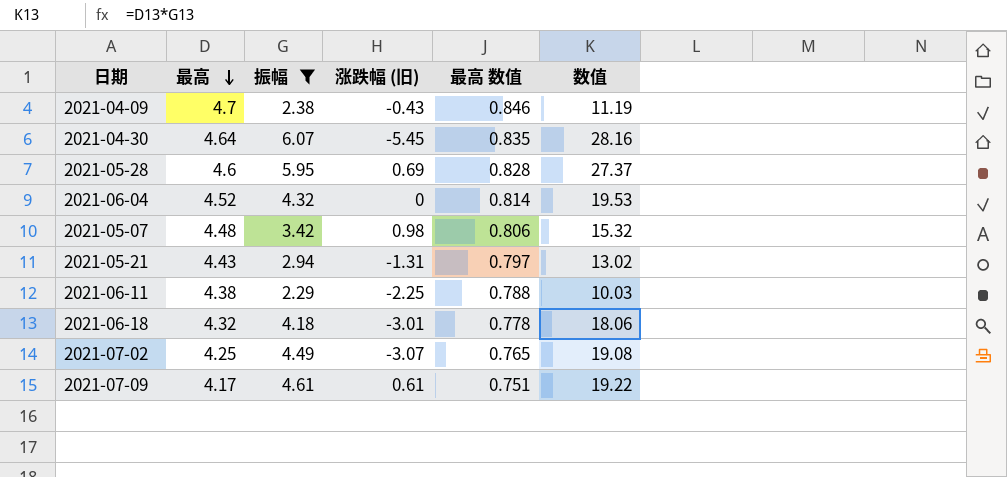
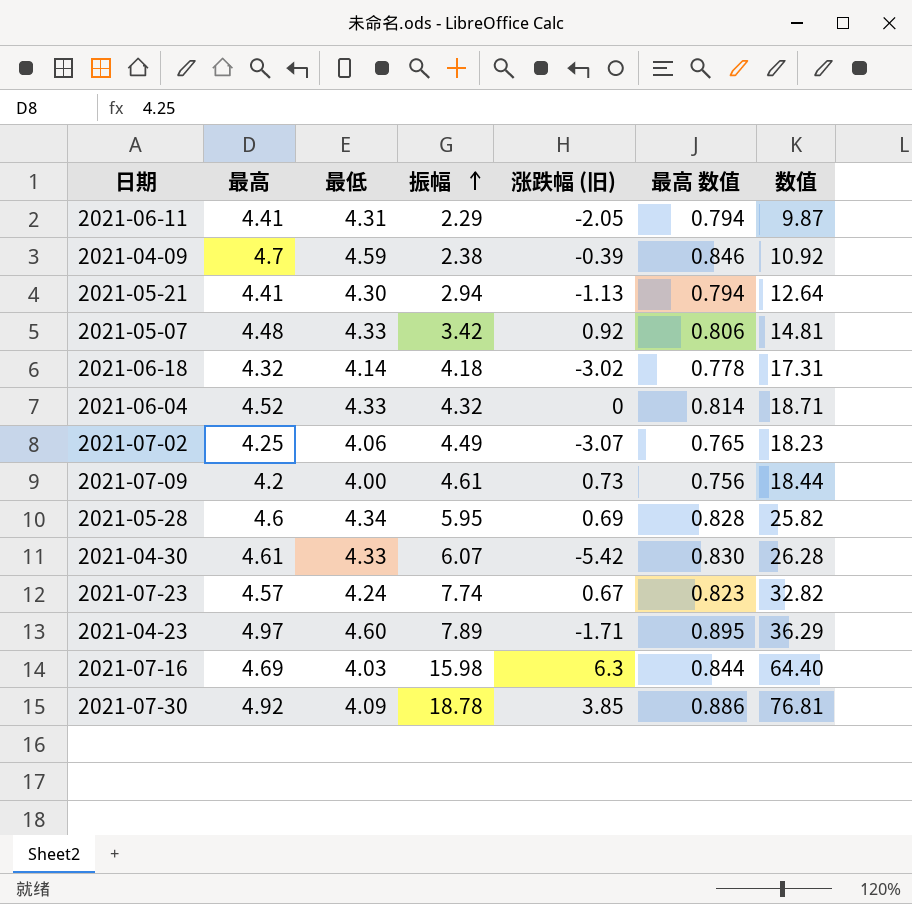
filter: 振幅 <= 6.07 -> none
row order: 最高 descending -> 振幅 ascending
column 最低 | position: none -> 3
column 数值 | formula: [最高] * [振幅] -> [最低] * [振幅]
2021-06-11 | 最高: 4.38 -> 4.41
2021-06-11 | 涨跌幅 (旧): -2.25 -> -2.05
2021-06-11 | 最高 数值: 0.788 -> 0.794
2021-04-09 | 涨跌幅 (旧): -0.43 -> -0.39
2021-05-21 | 最高: 4.43 -> 4.41
2021-05-21 | 涨跌幅 (旧): -1.31 -> -1.13
2021-05-21 | 最高 数值: 0.797 -> 0.794
2021-05-07 | 涨跌幅 (旧): 0.98 -> 0.92
2021-06-18 | 涨跌幅 (旧): -3.01 -> -3.02
2021-07-09 | 最高: 4.17 -> 4.2
2021-07-09 | 涨跌幅 (旧): 0.61 -> 0.73
2021-07-09 | 最高 数值: 0.751 -> 0.756
2021-04-30 | 最高: 4.64 -> 4.61
2021-04-30 | 涨跌幅 (旧): -5.45 -> -5.42
2021-04-30 | 最高 数值: 0.835 -> 0.830

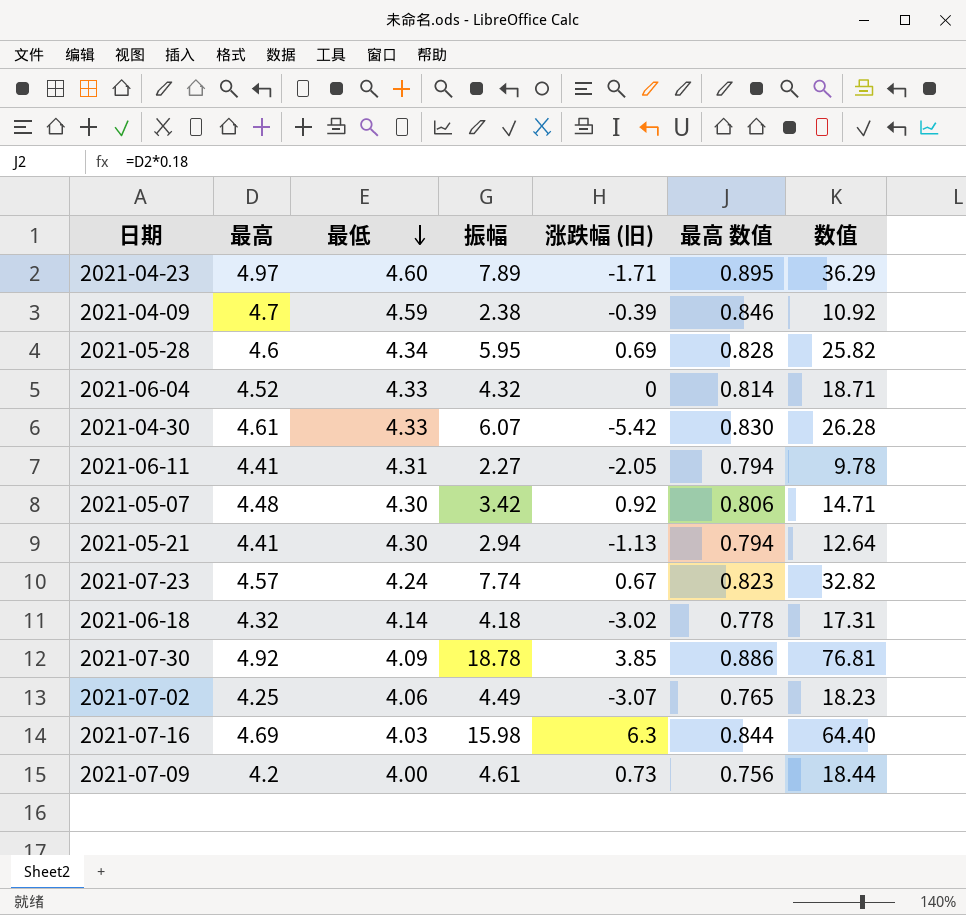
row order: 振幅 ascending -> 最低 descending
2021-06-11 | 振幅: 2.29 -> 2.27
2021-06-11 | 数值: 9.87 -> 9.78
2021-05-07 | 最低: 4.33 -> 4.30
2021-05-07 | 数值: 14.81 -> 14.71

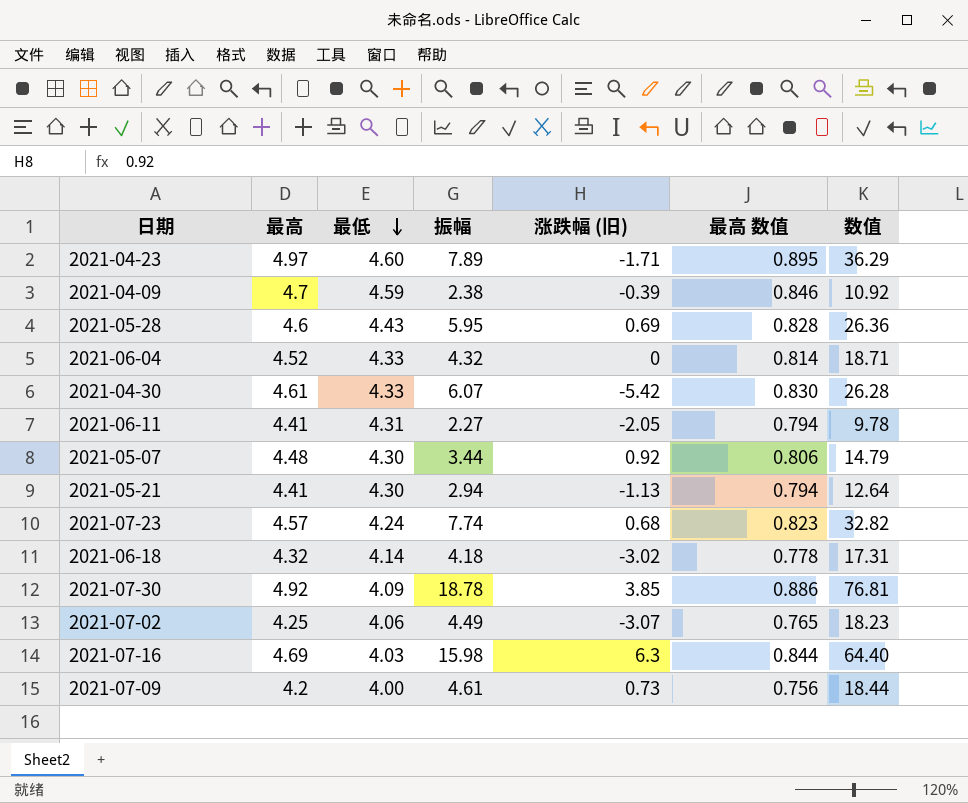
2021-05-28 | 最低: 4.34 -> 4.43
2021-05-28 | 数值: 25.82 -> 26.36
2021-05-07 | 振幅: 3.42 -> 3.44
2021-05-07 | 数值: 14.71 -> 14.79
2021-07-23 | 涨跌幅 (旧): 0.67 -> 0.68

